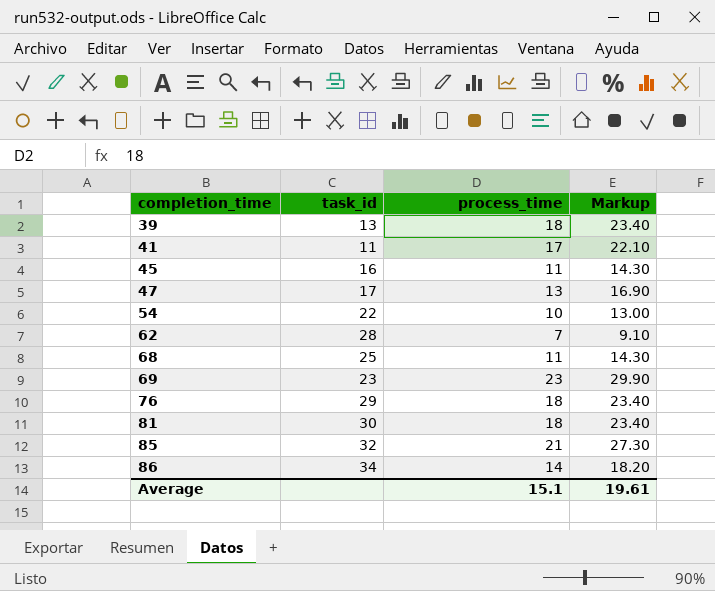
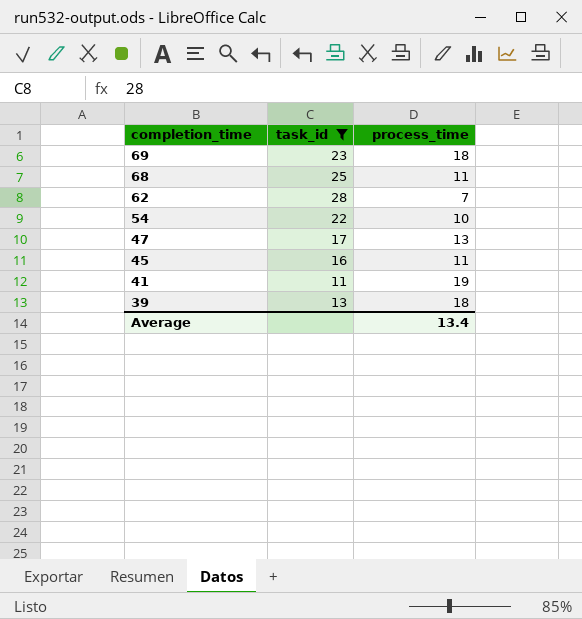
filter: none -> task_id <= 28
row order: completion_time ascending -> completion_time descending
column Markup | formula: [process_time] * 1.3 -> none
69 | process_time: 23 -> 18
41 | process_time: 17 -> 19
Average | process_time: 15.1 -> 13.4

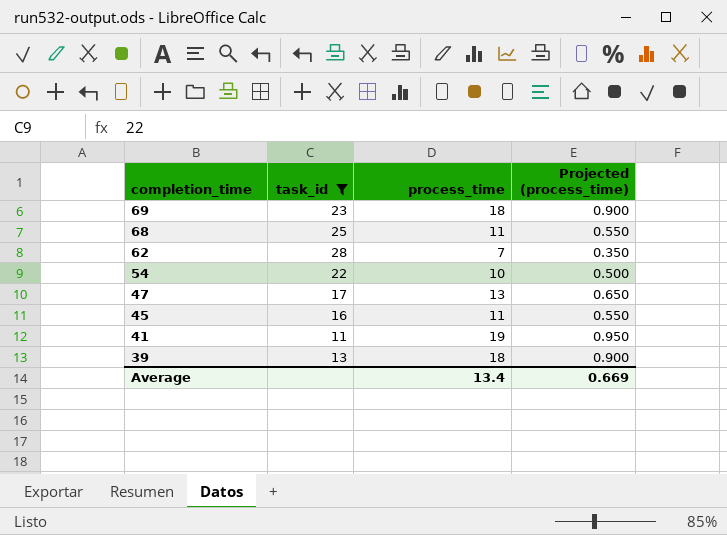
column Projected (process_time) | formula: none -> [process_time] * 0.05

